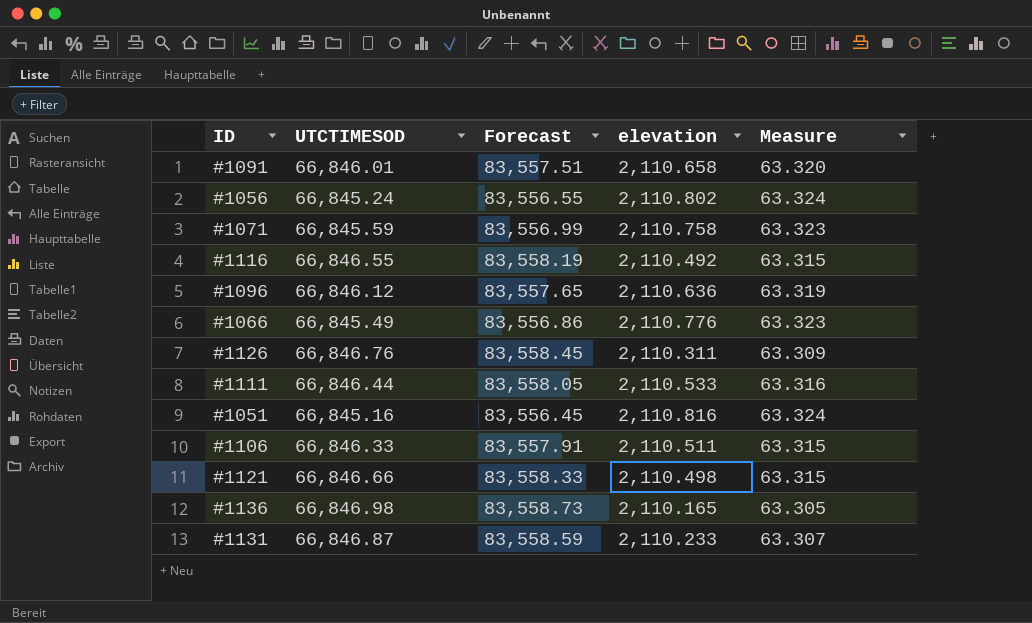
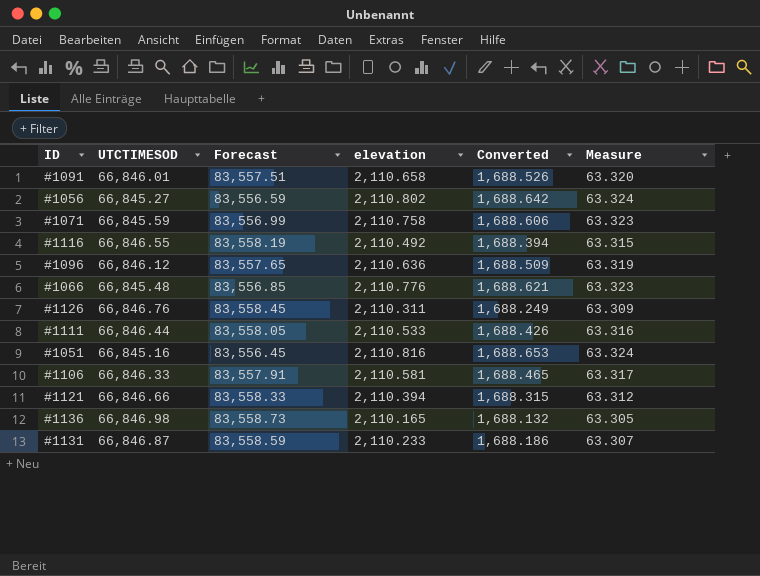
column Converted | formula: none -> [elevation] * 0.8
#1056 | UTCTIMESOD: 66,845.24 -> 66,845.27
#1056 | Forecast: 83,556.55 -> 83,556.59
#1066 | UTCTIMESOD: 66,845.49 -> 66,845.48
#1066 | Forecast: 83,556.86 -> 83,556.85
#1106 | elevation: 2,110.511 -> 2,110.581
#1106 | Measure: 63.315 -> 63.317
#1121 | elevation: 2,110.498 -> 2,110.394
#1121 | Measure: 63.315 -> 63.312

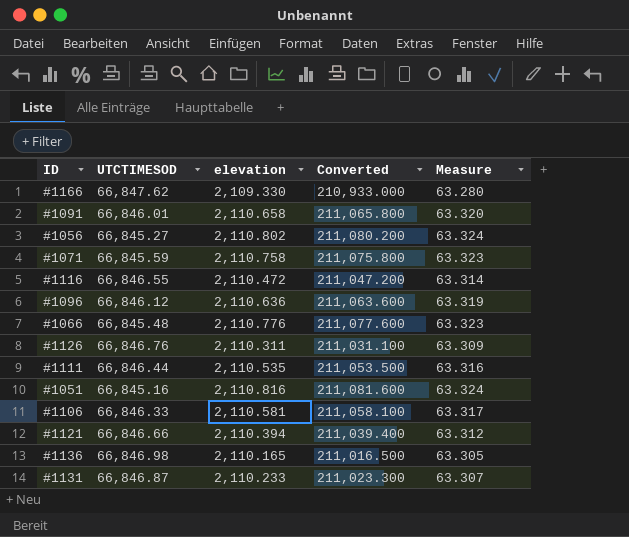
column Forecast | formula: [UTCTIMESOD] * 1.25 -> none
column Converted | formula: [elevation] * 0.8 -> [elevation] * 100
row #1166: none -> 66,847.62 | 2,109.330 | 210,933.000 | 63.280
#1116 | elevation: 2,110.492 -> 2,110.472
#1116 | Measure: 63.315 -> 63.314
#1111 | elevation: 2,110.533 -> 2,110.535

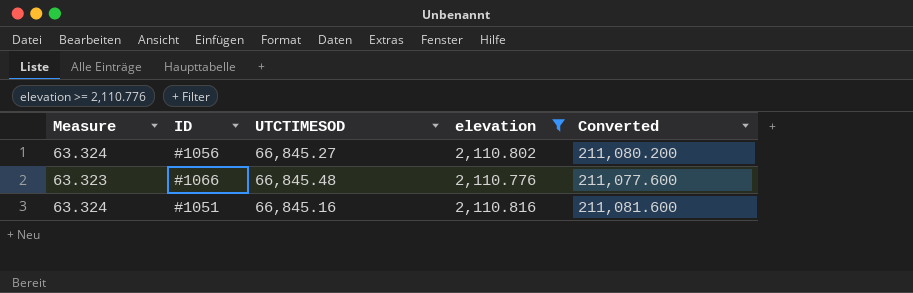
filter: none -> elevation >= 2,110.776
column Measure | position: 5 -> 1

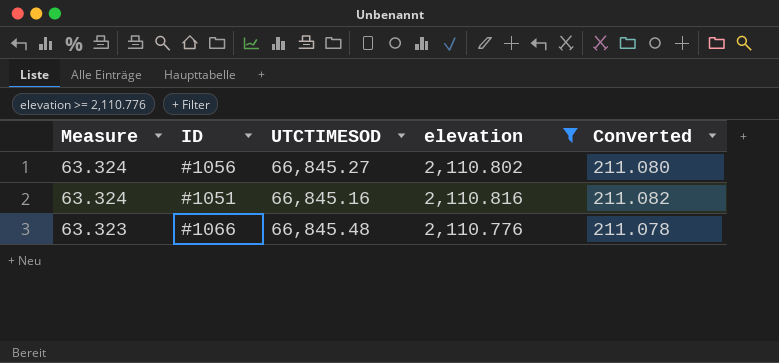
row order: none -> Measure descending
column Converted | formula: [elevation] * 100 -> [elevation] * 0.1

